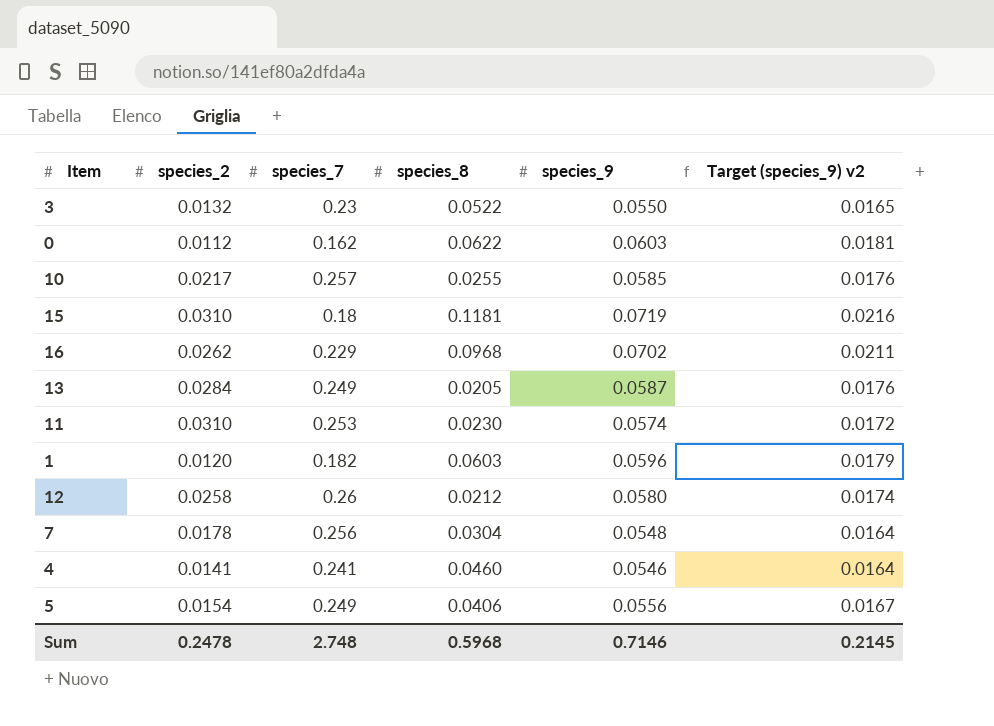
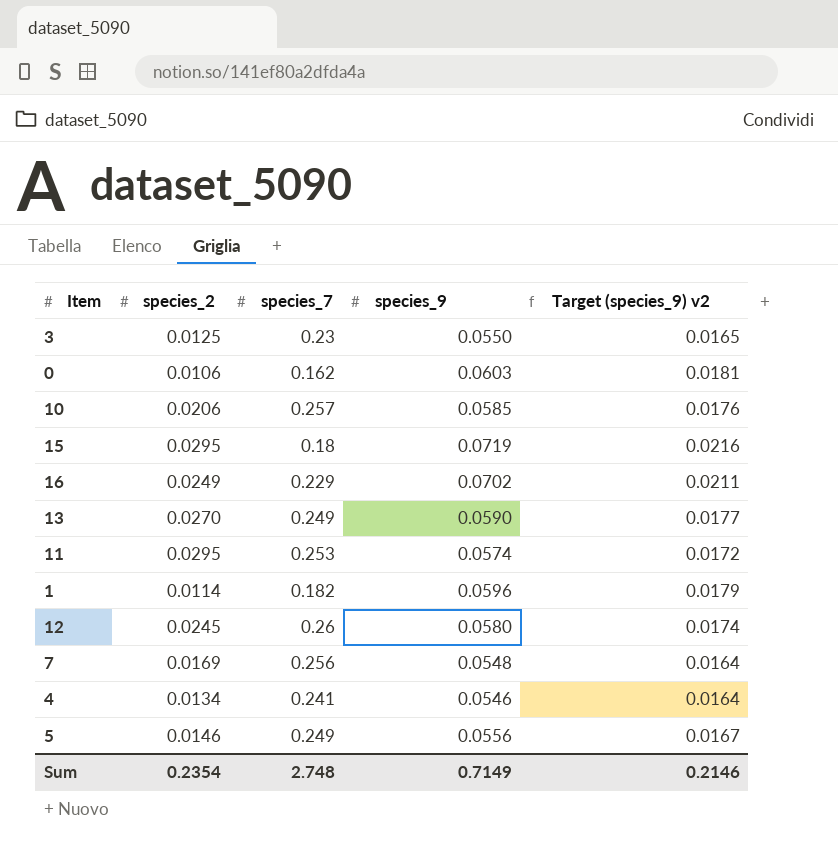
column species_8 | position: 4 -> none
3 | species_2: 0.0132 -> 0.0125
0 | species_2: 0.0112 -> 0.0106
10 | species_2: 0.0217 -> 0.0206
15 | species_2: 0.0310 -> 0.0295
16 | species_2: 0.0262 -> 0.0249
13 | species_2: 0.0284 -> 0.0270
13 | species_9: 0.0587 -> 0.0590
13 | Target (species_9) v2: 0.0176 -> 0.0177
11 | species_2: 0.0310 -> 0.0295
1 | species_2: 0.0120 -> 0.0114
12 | species_2: 0.0258 -> 0.0245
7 | species_2: 0.0178 -> 0.0169
4 | species_2: 0.0141 -> 0.0134
5 | species_2: 0.0154 -> 0.0146
Sum | species_2: 0.2478 -> 0.2354
Sum | species_9: 0.7146 -> 0.7149
Sum | Target (species_9) v2: 0.2145 -> 0.2146

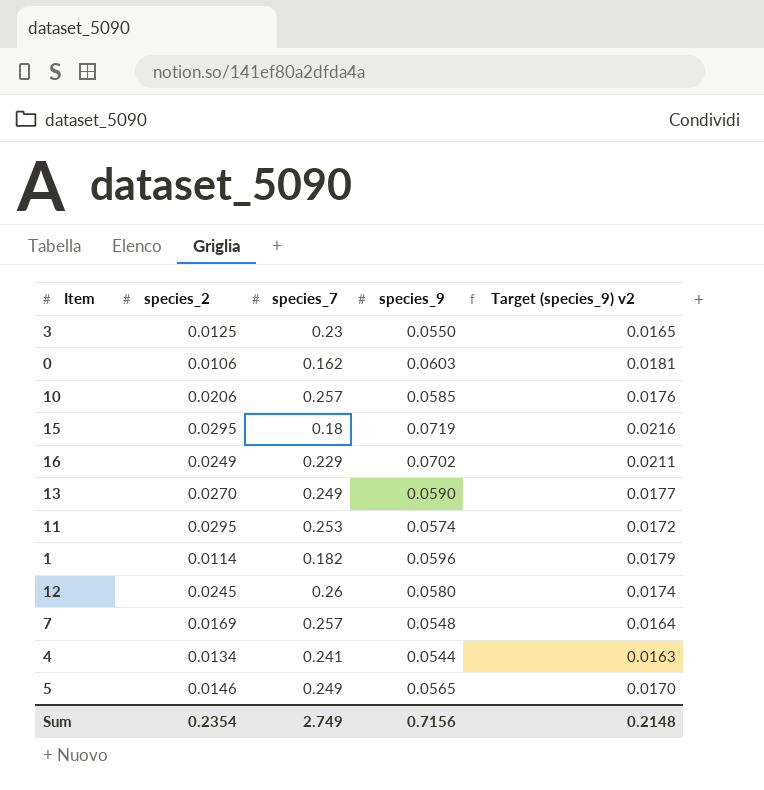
7 | species_7: 0.256 -> 0.257
4 | species_9: 0.0546 -> 0.0544
4 | Target (species_9) v2: 0.0164 -> 0.0163
5 | species_9: 0.0556 -> 0.0565
5 | Target (species_9) v2: 0.0167 -> 0.0170
Sum | species_7: 2.748 -> 2.749
Sum | species_9: 0.7149 -> 0.7156
Sum | Target (species_9) v2: 0.2146 -> 0.2148

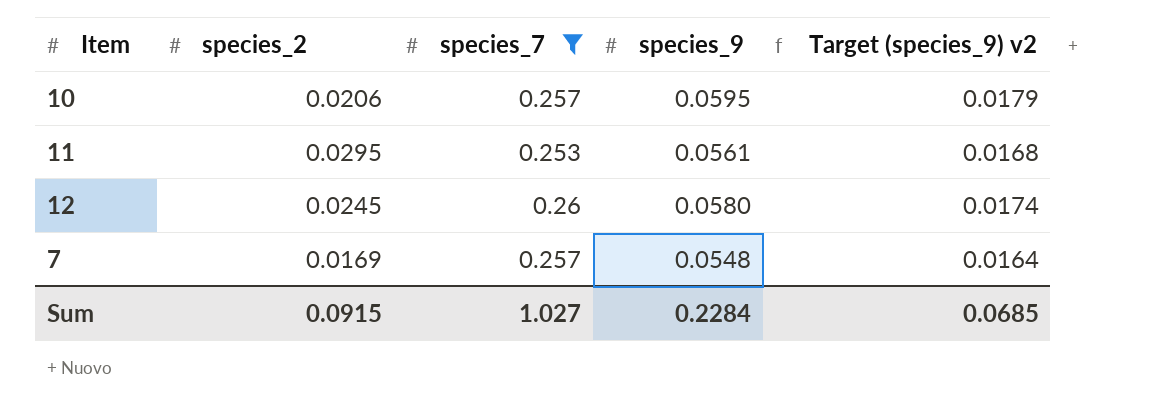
filter: none -> species_7 >= 0.253
10 | species_9: 0.0585 -> 0.0595
10 | Target (species_9) v2: 0.0176 -> 0.0179
11 | species_9: 0.0574 -> 0.0561
11 | Target (species_9) v2: 0.0172 -> 0.0168
Sum | species_2: 0.2354 -> 0.0915
Sum | species_7: 2.749 -> 1.027
Sum | species_9: 0.7156 -> 0.2284
Sum | Target (species_9) v2: 0.2148 -> 0.0685

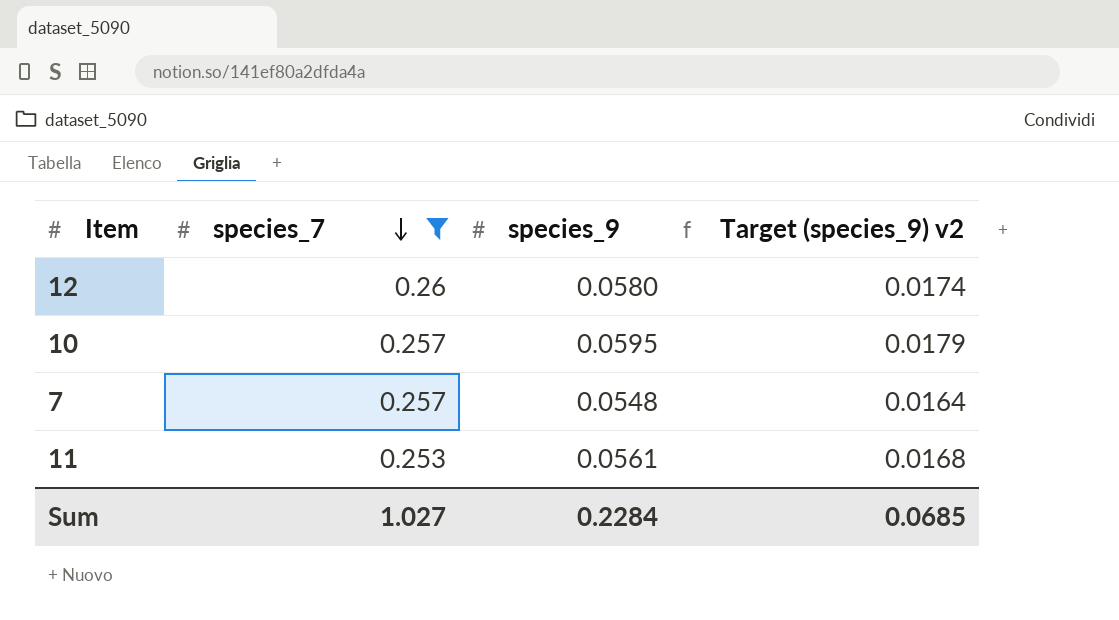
row order: none -> species_7 descending
column species_2 | position: 2 -> none

